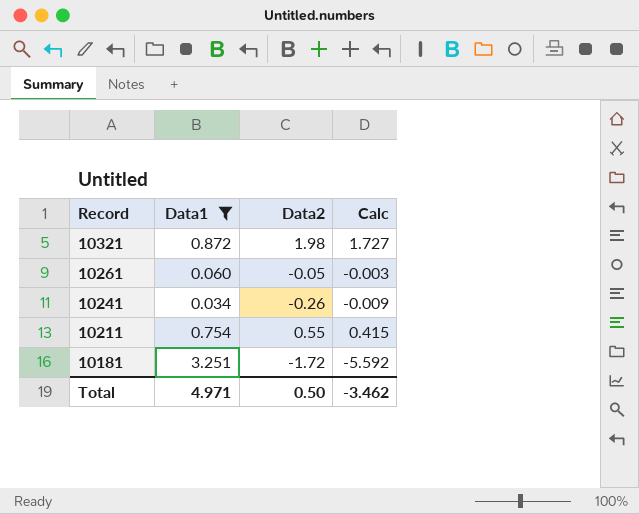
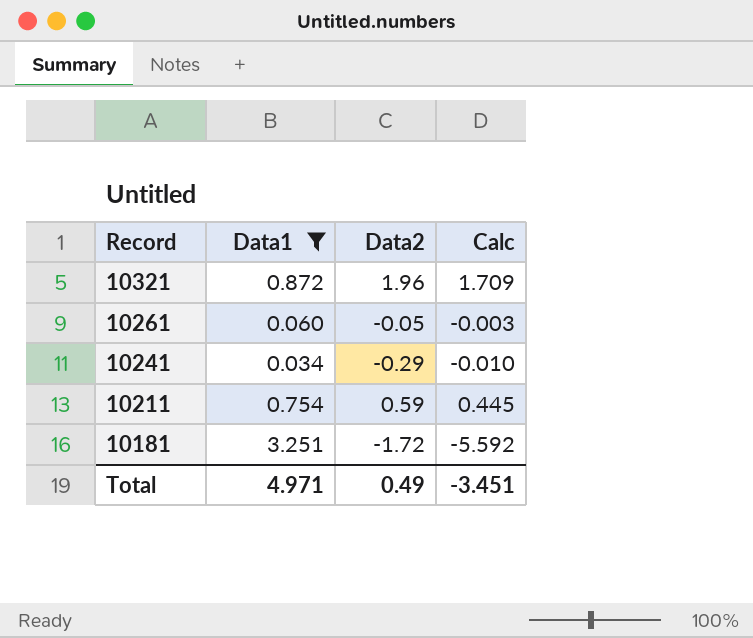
10321 | Data2: 1.98 -> 1.96
10321 | Calc: 1.727 -> 1.709
10241 | Data2: -0.26 -> -0.29
10241 | Calc: -0.009 -> -0.010
10211 | Data2: 0.55 -> 0.59
10211 | Calc: 0.415 -> 0.445
Total | Data2: 0.50 -> 0.49
Total | Calc: -3.462 -> -3.451

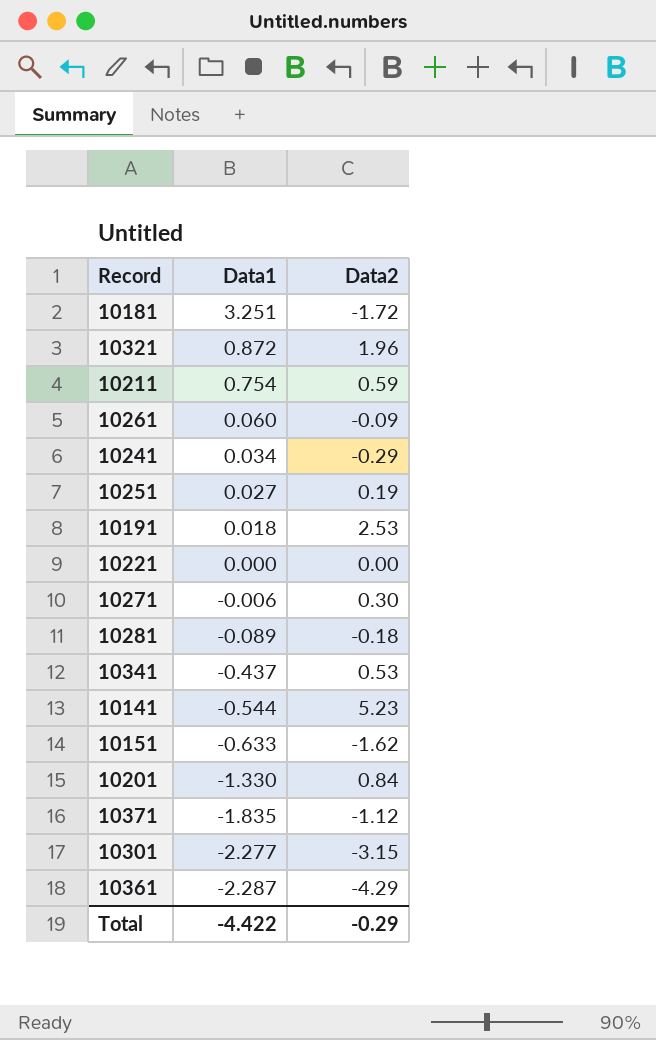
filter: Data1 >= 0.034 -> none
row order: Record descending -> Data1 descending
column Calc | formula: [Data1] * [Data2] -> none
10261 | Data2: -0.05 -> -0.09
Total | Data1: 4.971 -> -4.422
Total | Data2: 0.49 -> -0.29

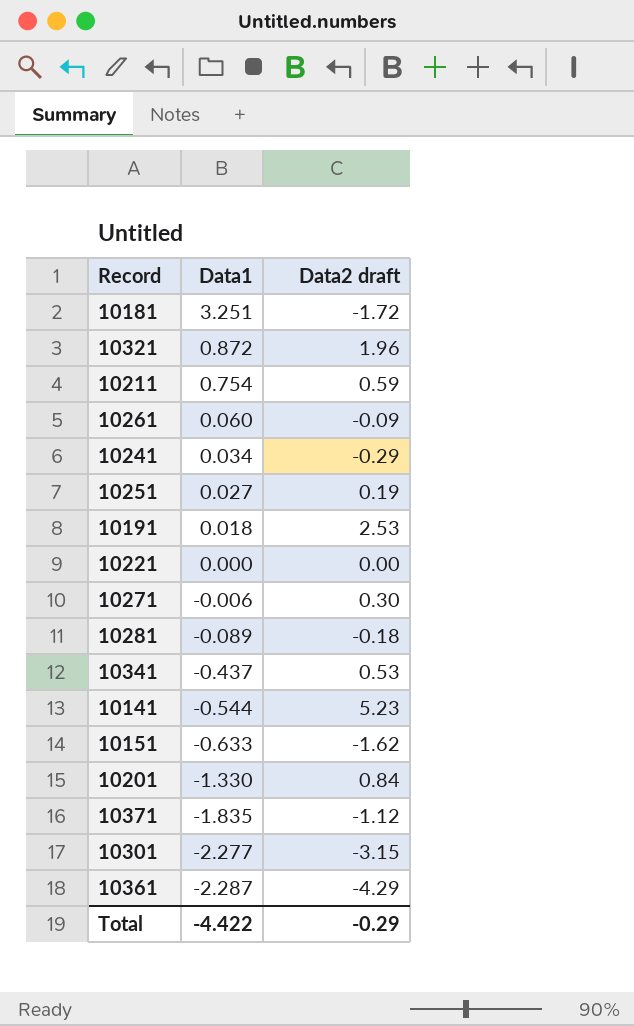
column name: Data2 -> Data2 draft

